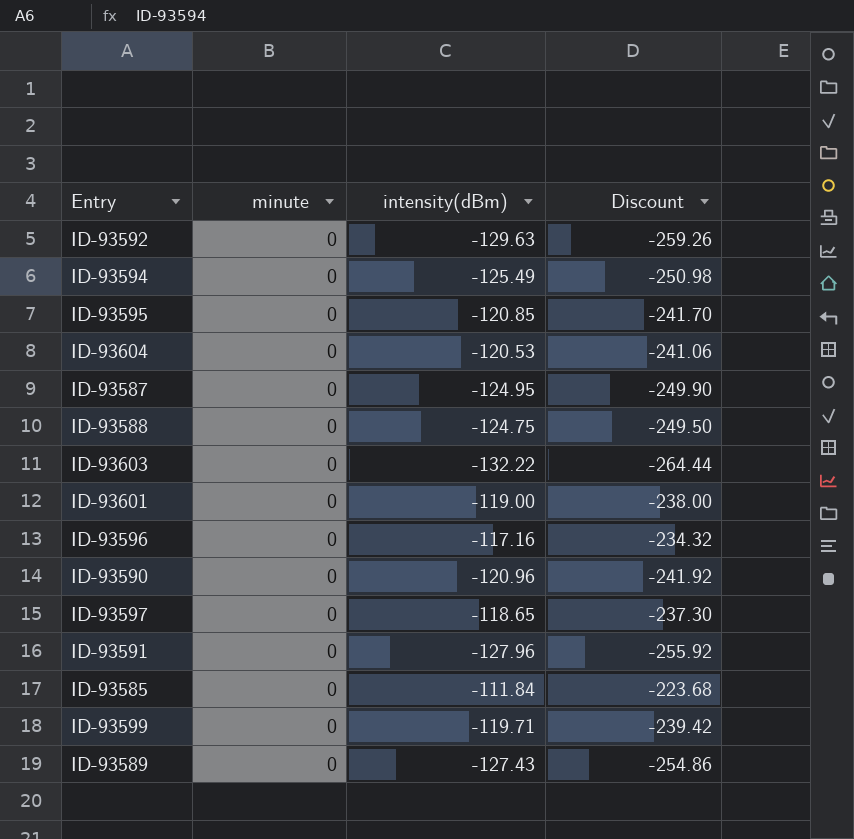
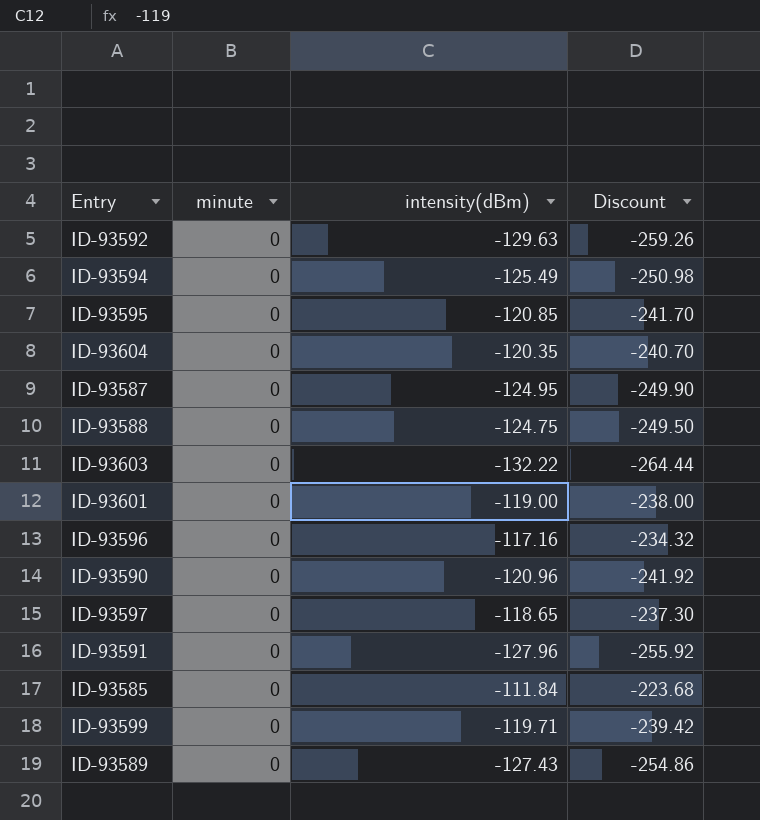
ID-93604 | intensity(dBm): -120.53 -> -120.35
ID-93604 | Discount: -241.06 -> -240.70

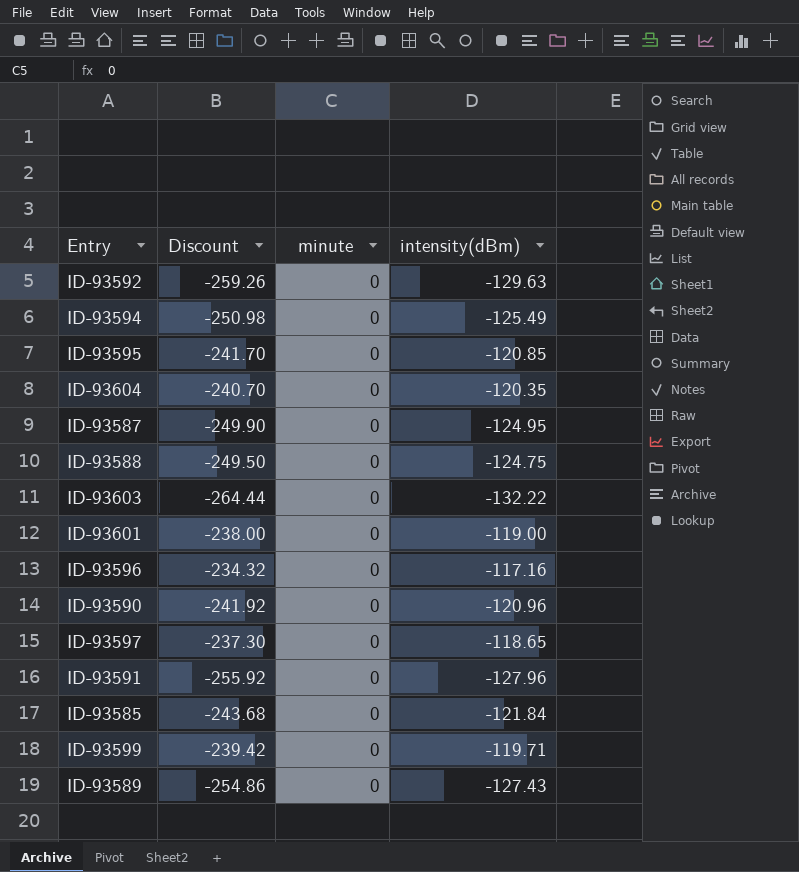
column Discount | position: 4 -> 2
ID-93585 | Discount: -223.68 -> -243.68
ID-93585 | intensity(dBm): -111.84 -> -121.84

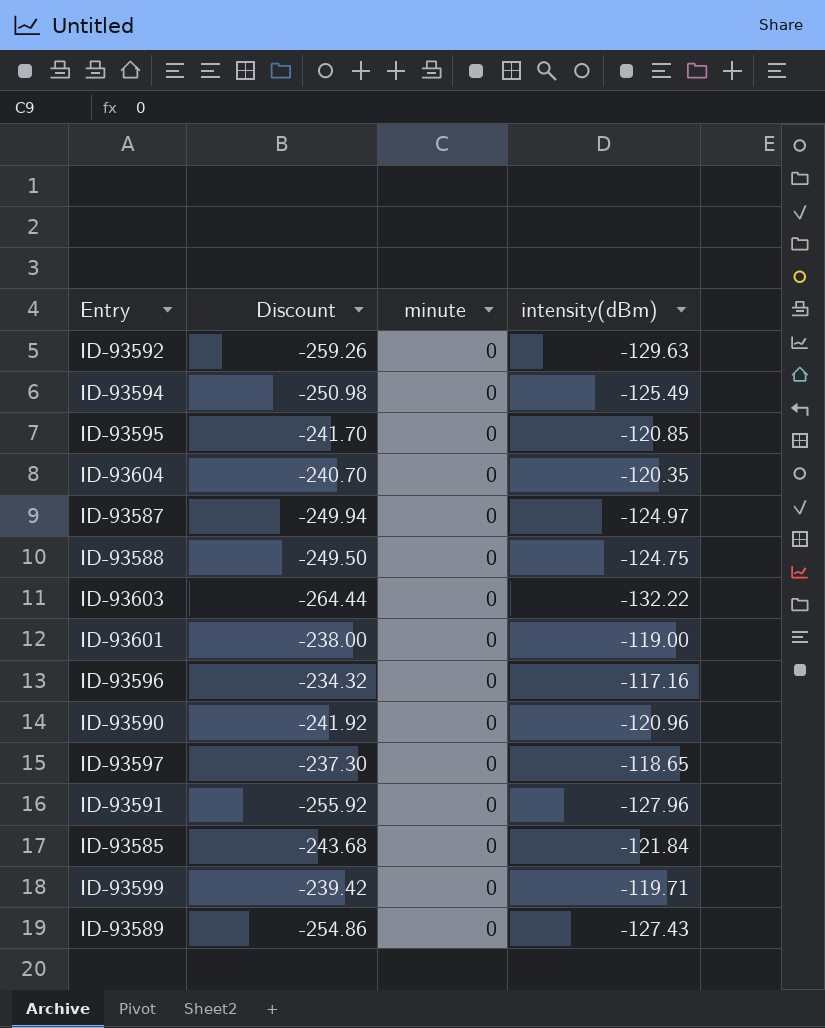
ID-93587 | Discount: -249.90 -> -249.94
ID-93587 | intensity(dBm): -124.95 -> -124.97

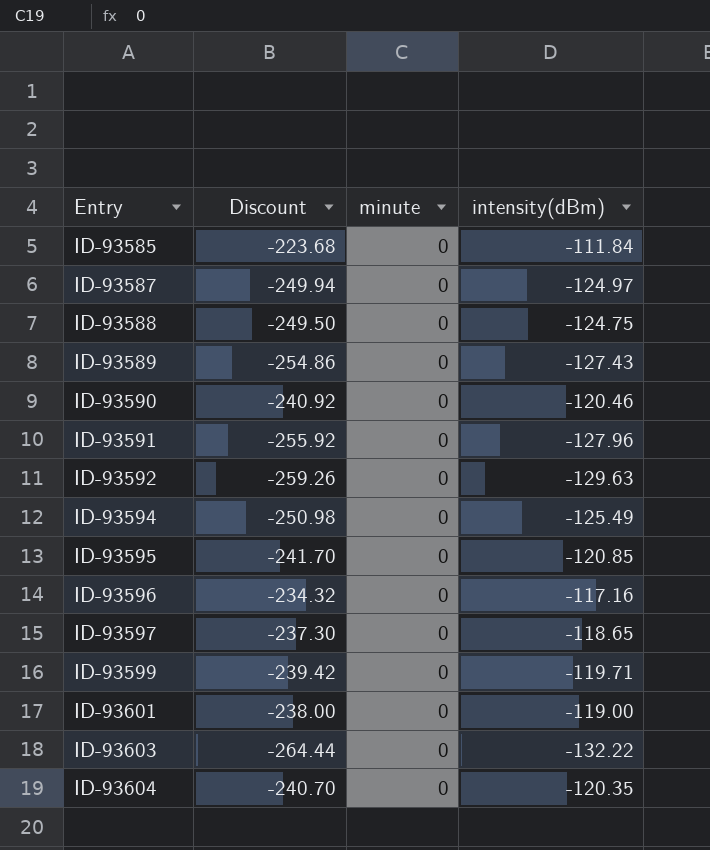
row order: none -> Entry ascending
ID-93585 | Discount: -243.68 -> -223.68
ID-93585 | intensity(dBm): -121.84 -> -111.84
ID-93590 | Discount: -241.92 -> -240.92
ID-93590 | intensity(dBm): -120.96 -> -120.46

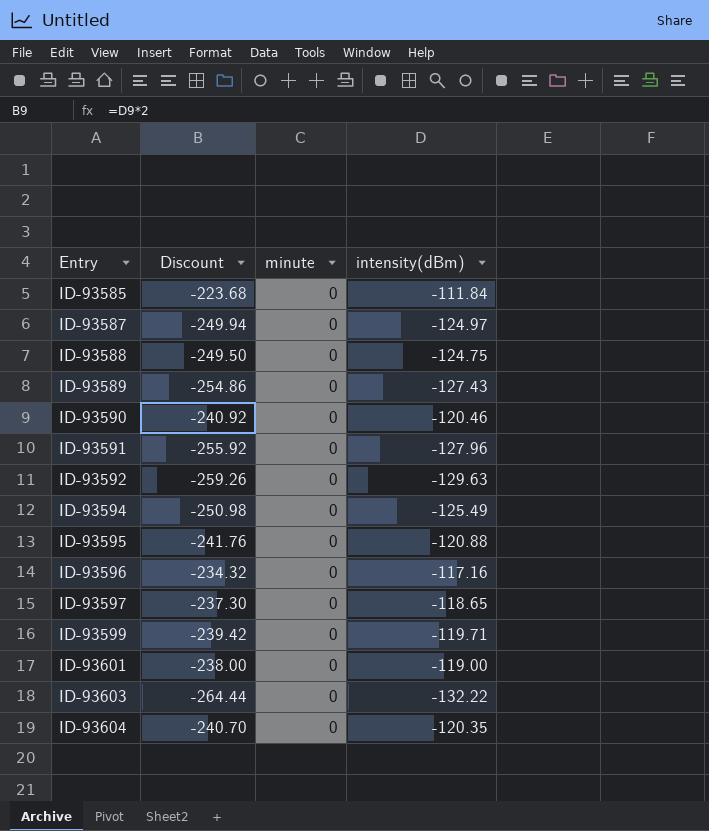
ID-93595 | Discount: -241.70 -> -241.76
ID-93595 | intensity(dBm): -120.85 -> -120.88

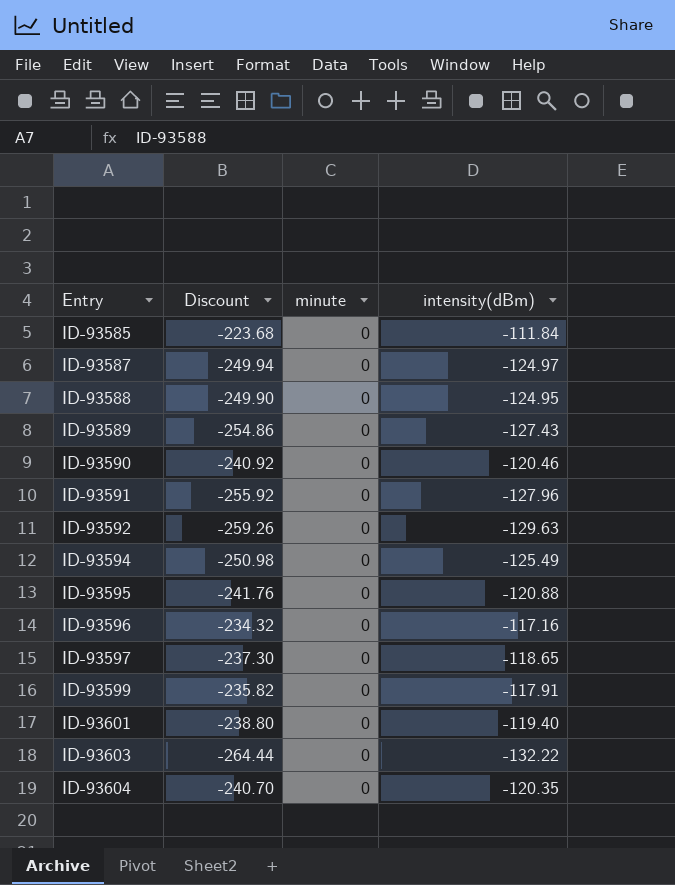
ID-93588 | Discount: -249.50 -> -249.90
ID-93588 | intensity(dBm): -124.75 -> -124.95
ID-93599 | Discount: -239.42 -> -235.82
ID-93599 | intensity(dBm): -119.71 -> -117.91
ID-93601 | Discount: -238.00 -> -238.80
ID-93601 | intensity(dBm): -119.00 -> -119.40

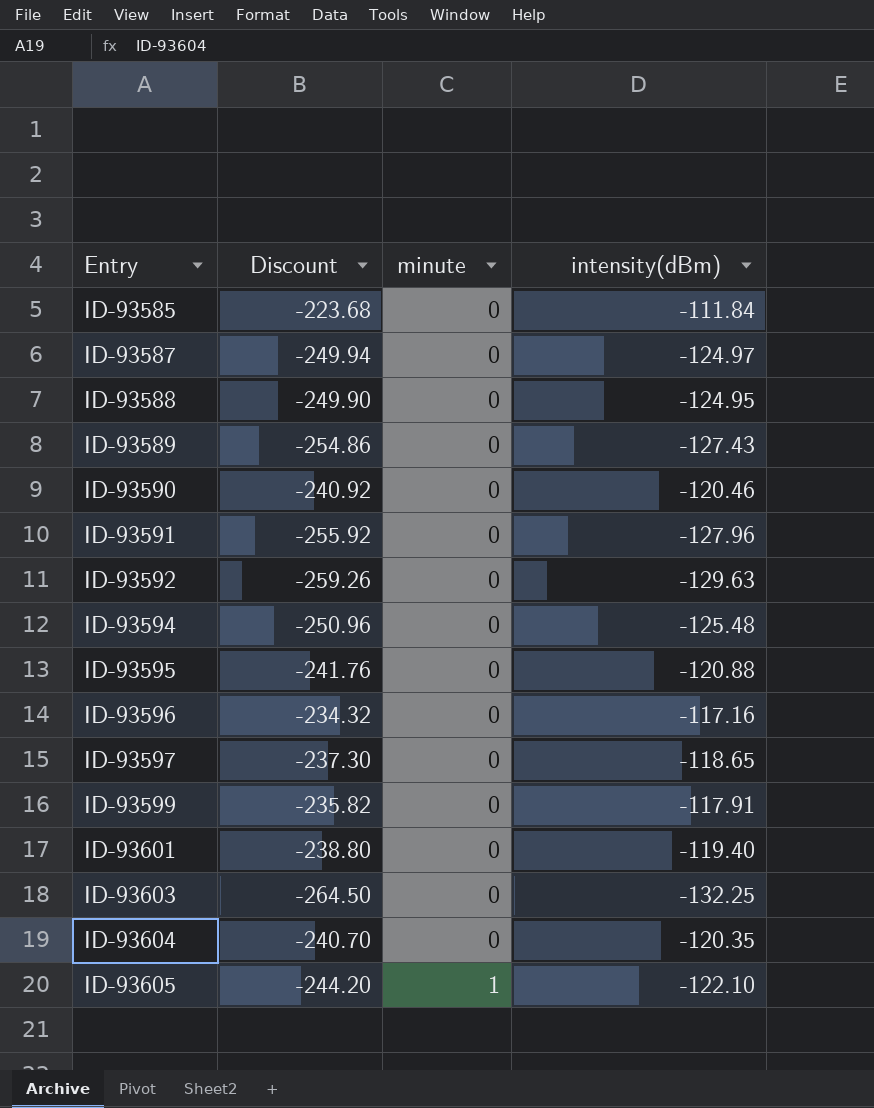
ID-93594 | Discount: -250.98 -> -250.96
ID-93594 | intensity(dBm): -125.49 -> -125.48
ID-93603 | Discount: -264.44 -> -264.50
ID-93603 | intensity(dBm): -132.22 -> -132.25
row ID-93605: none -> -244.20 | 1 | -122.10

